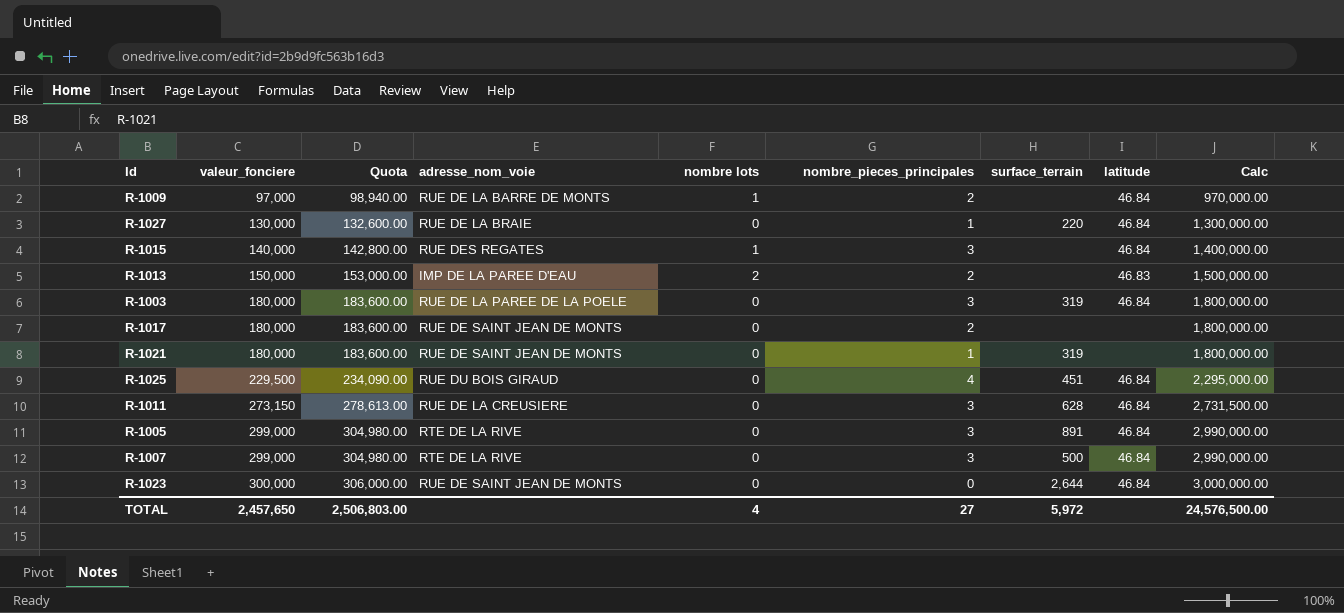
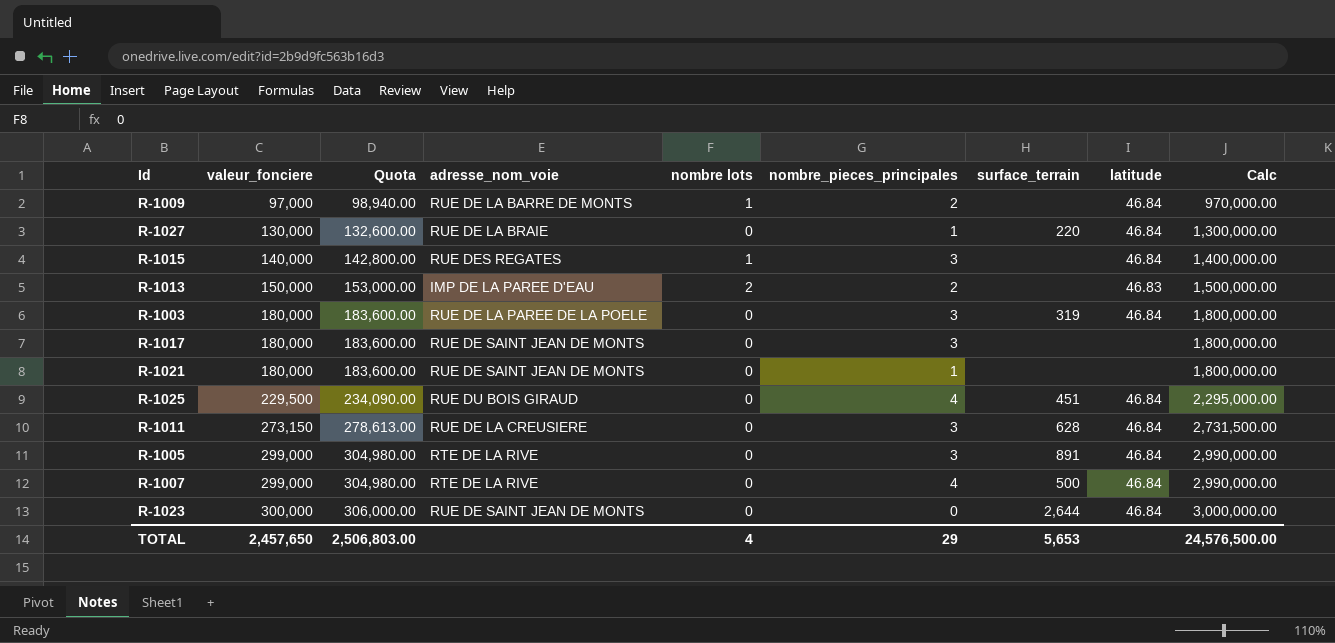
R-1017 | nombre_pieces_principales: 2 -> 3
R-1021 | surface_terrain: 319 -> none
R-1007 | nombre_pieces_principales: 3 -> 4
TOTAL | nombre_pieces_principales: 27 -> 29
TOTAL | surface_terrain: 5,972 -> 5,653

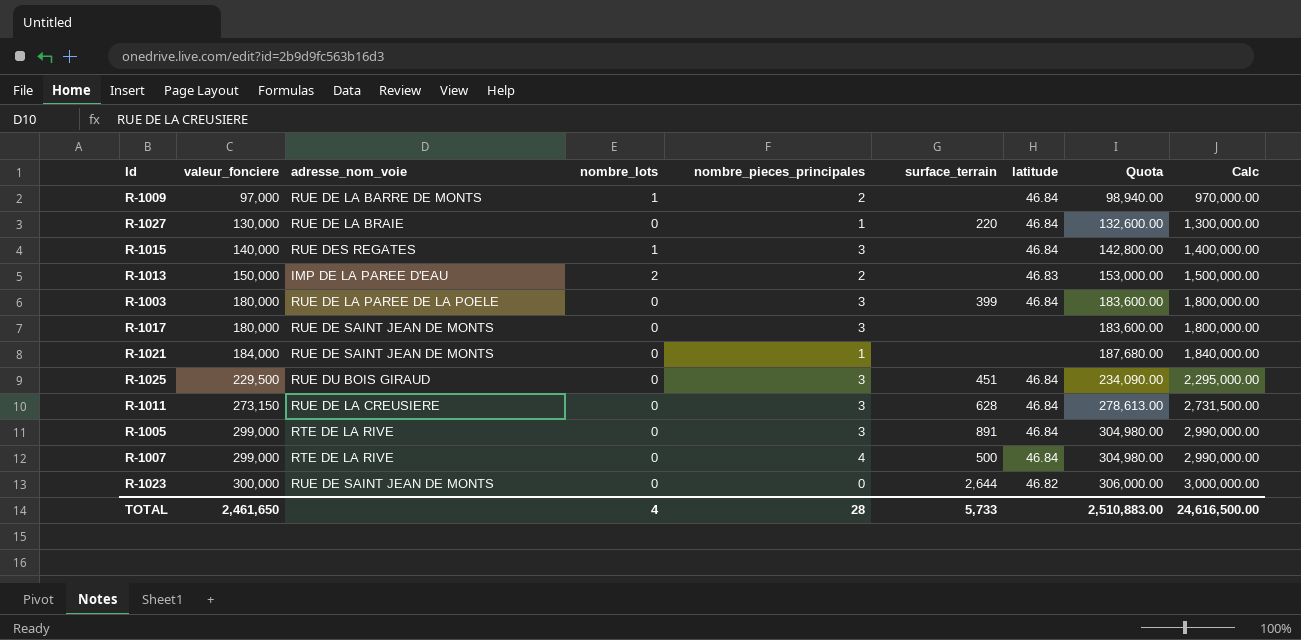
column name: nombre lots -> nombre_lots
column Quota | position: 3 -> 8
R-1003 | surface_terrain: 319 -> 399
R-1021 | valeur_fonciere: 180,000 -> 184,000
R-1021 | Quota: 183,600.00 -> 187,680.00
R-1021 | Calc: 1,800,000.00 -> 1,840,000.00
R-1025 | nombre_pieces_principales: 4 -> 3
R-1023 | latitude: 46.84 -> 46.82
TOTAL | valeur_fonciere: 2,457,650 -> 2,461,650
TOTAL | nombre_pieces_principales: 29 -> 28
TOTAL | surface_terrain: 5,653 -> 5,733
TOTAL | Quota: 2,506,803.00 -> 2,510,883.00
TOTAL | Calc: 24,576,500.00 -> 24,616,500.00

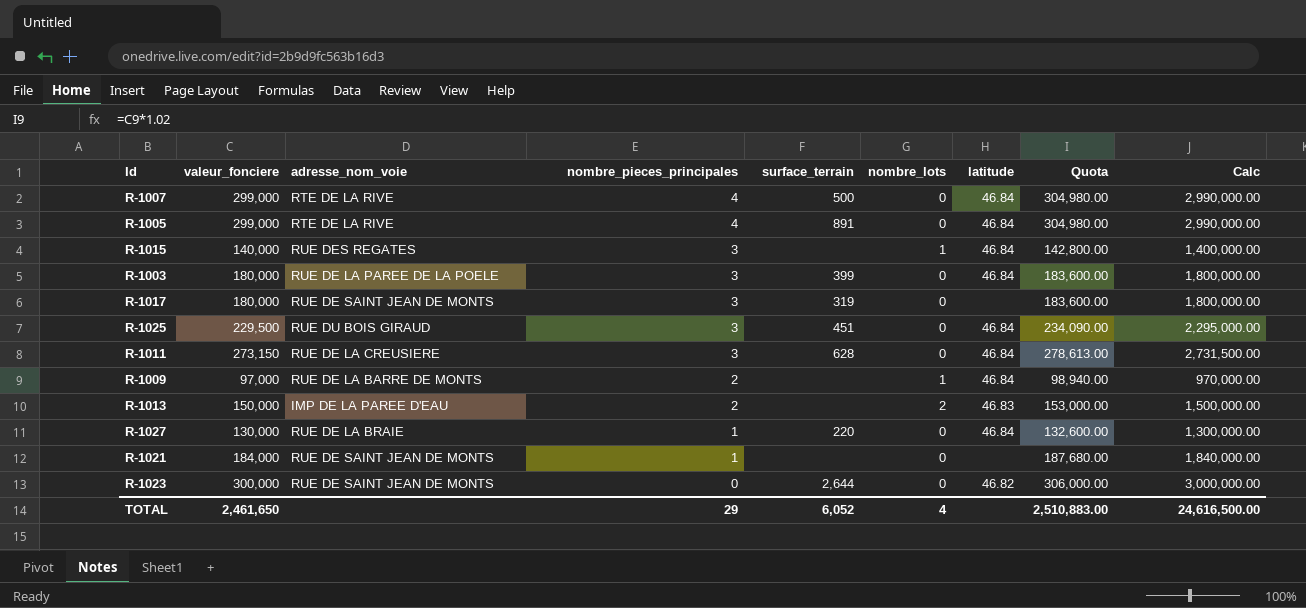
row order: valeur_fonciere ascending -> nombre_pieces_principales descending
column nombre_lots | position: 4 -> 6
R-1005 | nombre_pieces_principales: 3 -> 4
R-1017 | surface_terrain: none -> 319
TOTAL | nombre_pieces_principales: 28 -> 29
TOTAL | surface_terrain: 5,733 -> 6,052

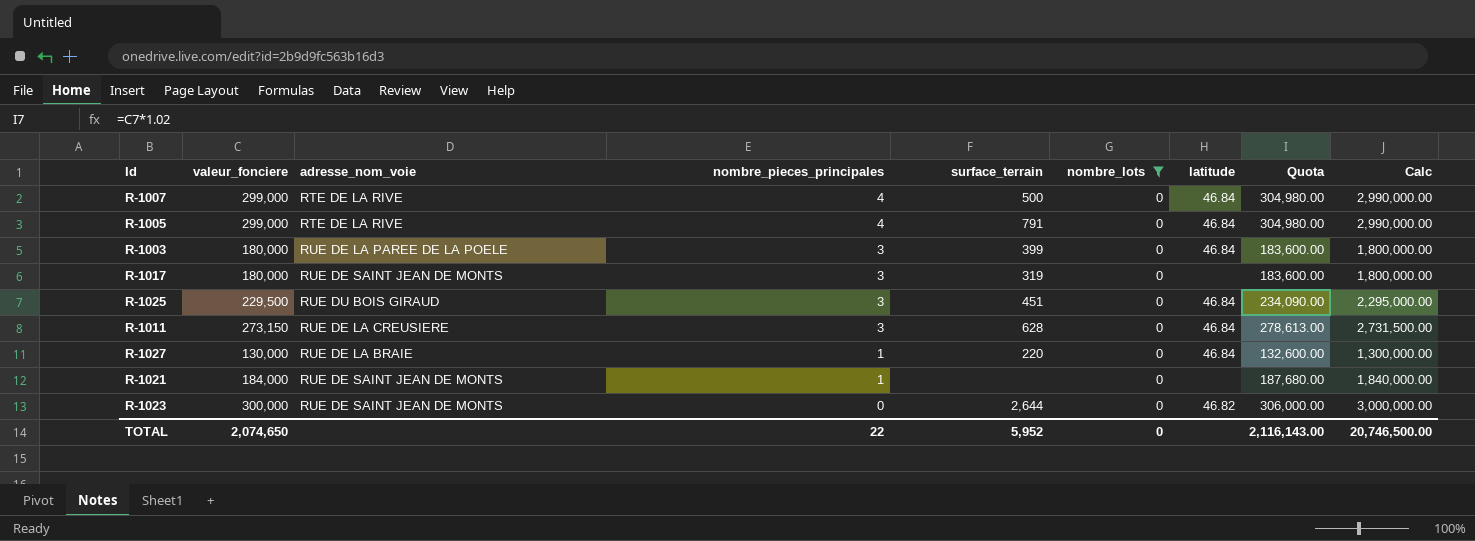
filter: none -> nombre_lots = 0
R-1005 | surface_terrain: 891 -> 791
TOTAL | valeur_fonciere: 2,461,650 -> 2,074,650
TOTAL | nombre_pieces_principales: 29 -> 22
TOTAL | surface_terrain: 6,052 -> 5,952
TOTAL | nombre_lots: 4 -> 0
TOTAL | Quota: 2,510,883.00 -> 2,116,143.00
TOTAL | Calc: 24,616,500.00 -> 20,746,500.00

